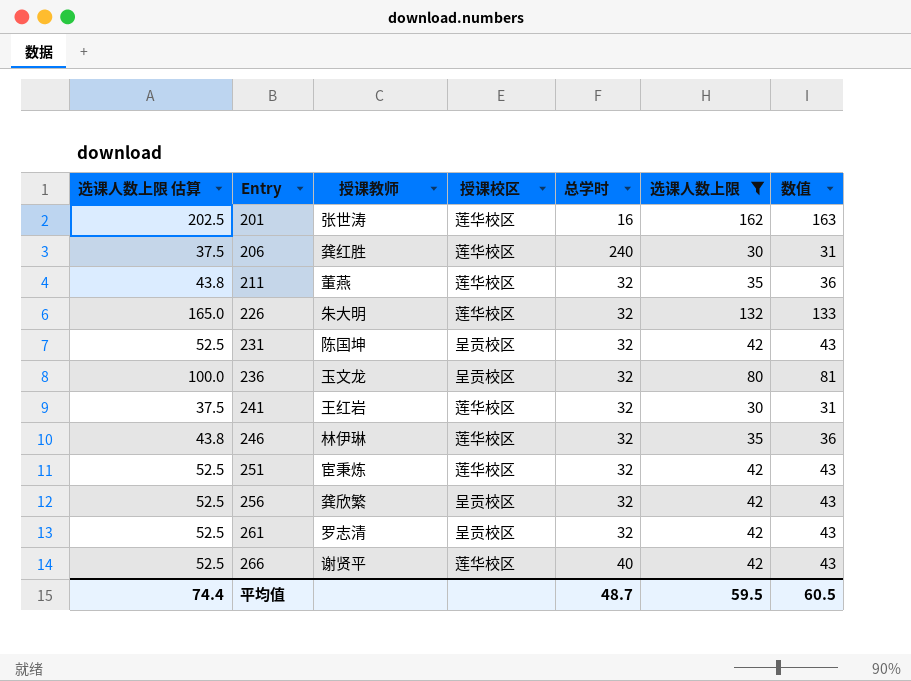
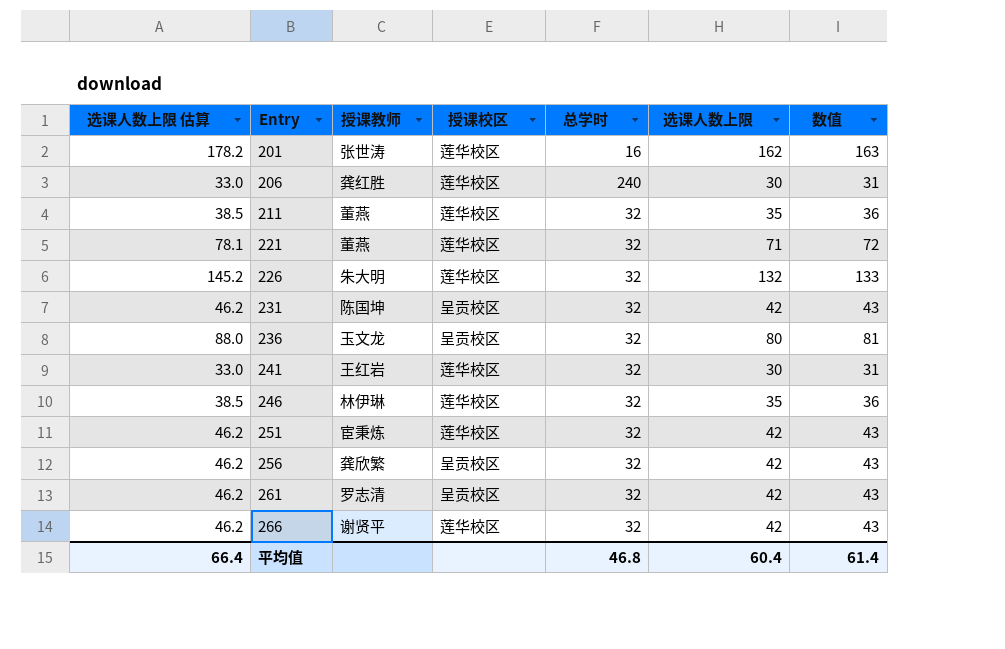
filter: 选课人数上限 != 71 -> none
column 选课人数上限 估算 | formula: [选课人数上限] * 1.25 -> [选课人数上限] * 1.1
266 | 总学时: 40 -> 32
平均值 | 选课人数上限 估算: 74.4 -> 66.4
平均值 | 总学时: 48.7 -> 46.8
平均值 | 选课人数上限: 59.5 -> 60.4
平均值 | 数值: 60.5 -> 61.4

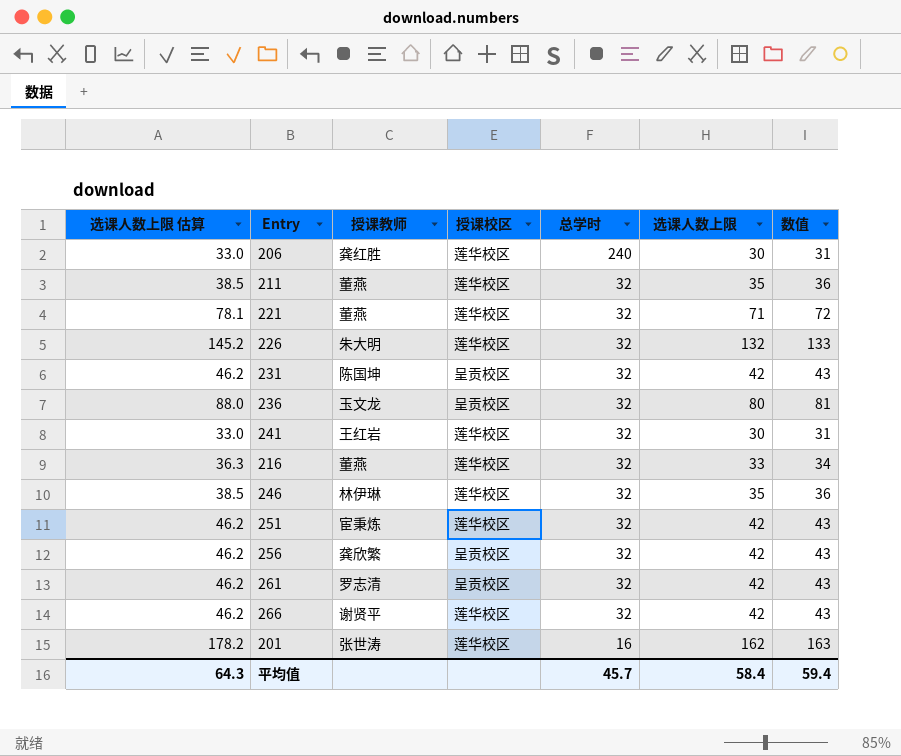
row order: Entry ascending -> 总学时 descending
row 216: none -> 36.3 | 董燕 | 莲华校区 | 32 | 33 | 34
平均值 | 选课人数上限 估算: 66.4 -> 64.3
平均值 | 总学时: 46.8 -> 45.7
平均值 | 选课人数上限: 60.4 -> 58.4
平均值 | 数值: 61.4 -> 59.4

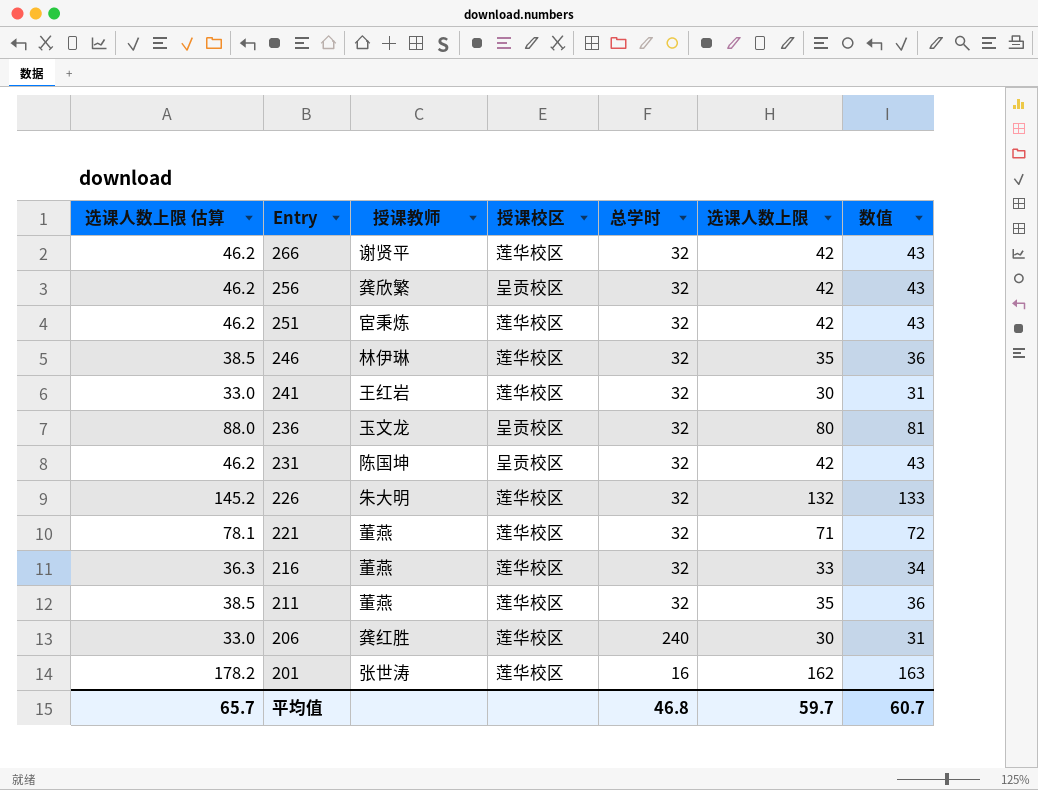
row order: 总学时 descending -> Entry descending
row 261: 46.2 | 罗志清 | 呈贡校区 | 32 | 42 | 43 -> none
平均值 | 选课人数上限 估算: 64.3 -> 65.7
平均值 | 总学时: 45.7 -> 46.8
平均值 | 选课人数上限: 58.4 -> 59.7
平均值 | 数值: 59.4 -> 60.7

